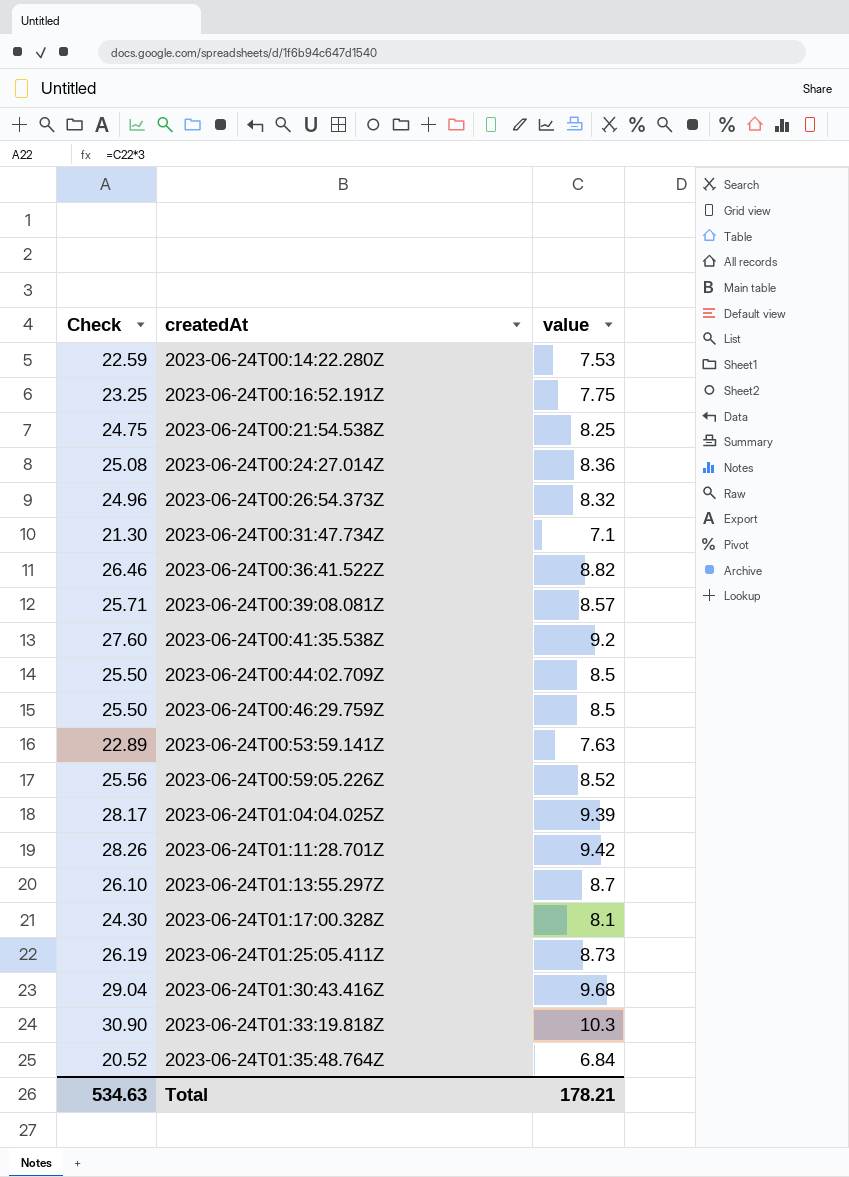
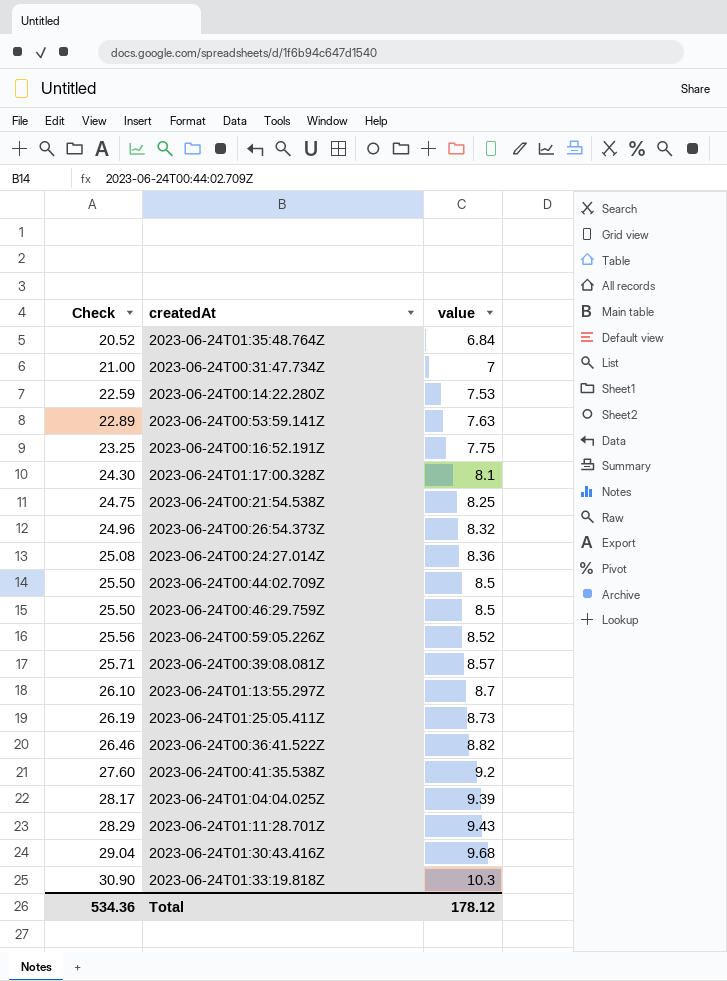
row order: createdAt ascending -> Check ascending
2023-06-24T00:31:47.734Z | Check: 21.30 -> 21.00
2023-06-24T00:31:47.734Z | value: 7.1 -> 7
2023-06-24T01:11:28.701Z | Check: 28.26 -> 28.29
2023-06-24T01:11:28.701Z | value: 9.42 -> 9.43
Total | Check: 534.63 -> 534.36
Total | value: 178.21 -> 178.12

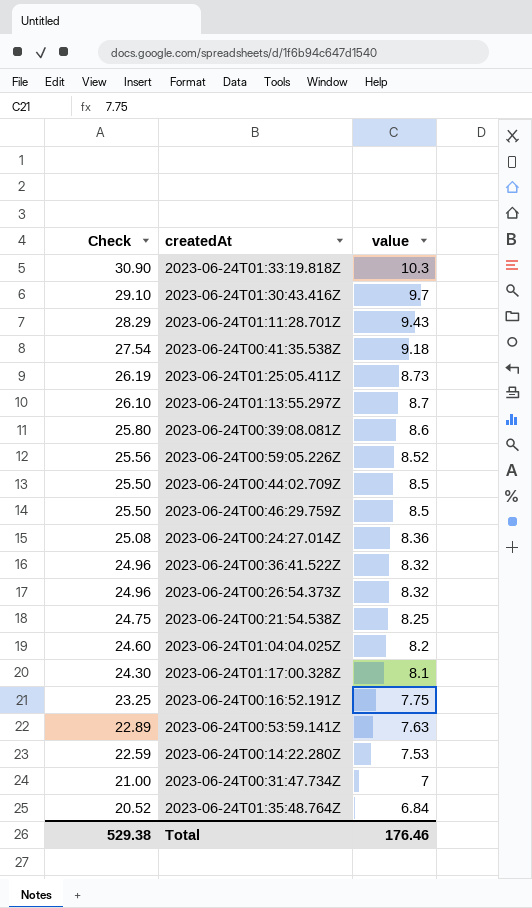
row order: Check ascending -> Check descending
2023-06-24T01:30:43.416Z | Check: 29.04 -> 29.10
2023-06-24T01:30:43.416Z | value: 9.68 -> 9.7
2023-06-24T00:41:35.538Z | Check: 27.60 -> 27.54
2023-06-24T00:41:35.538Z | value: 9.2 -> 9.18
2023-06-24T00:39:08.081Z | Check: 25.71 -> 25.80
2023-06-24T00:39:08.081Z | value: 8.57 -> 8.6
2023-06-24T00:36:41.522Z | Check: 26.46 -> 24.96
2023-06-24T00:36:41.522Z | value: 8.82 -> 8.32
2023-06-24T01:04:04.025Z | Check: 28.17 -> 24.60
2023-06-24T01:04:04.025Z | value: 9.39 -> 8.2
Total | Check: 534.36 -> 529.38
Total | value: 178.12 -> 176.46

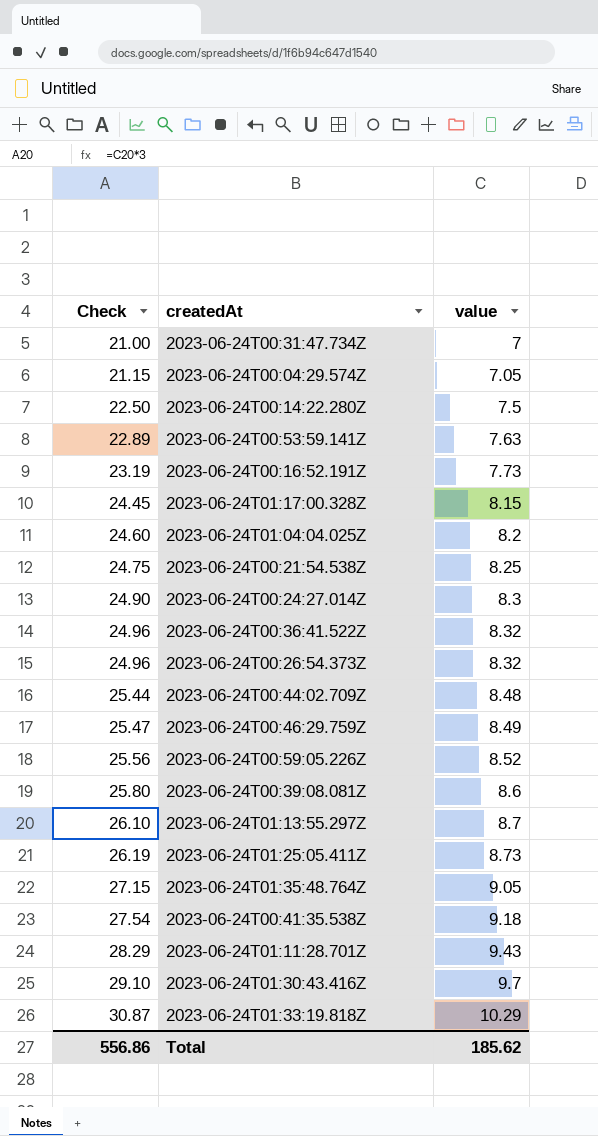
row order: Check descending -> Check ascending
row 2023-06-24T00:04:29.574Z: none -> 21.15 | 7.05
2023-06-24T00:14:22.280Z | Check: 22.59 -> 22.50
2023-06-24T00:14:22.280Z | value: 7.53 -> 7.5
2023-06-24T00:16:52.191Z | Check: 23.25 -> 23.19
2023-06-24T00:16:52.191Z | value: 7.75 -> 7.73
2023-06-24T01:17:00.328Z | Check: 24.30 -> 24.45
2023-06-24T01:17:00.328Z | value: 8.1 -> 8.15
2023-06-24T00:24:27.014Z | Check: 25.08 -> 24.90
2023-06-24T00:24:27.014Z | value: 8.36 -> 8.3
2023-06-24T00:44:02.709Z | Check: 25.50 -> 25.44
2023-06-24T00:44:02.709Z | value: 8.5 -> 8.48
2023-06-24T00:46:29.759Z | Check: 25.50 -> 25.47
2023-06-24T00:46:29.759Z | value: 8.5 -> 8.49
2023-06-24T01:35:48.764Z | Check: 20.52 -> 27.15
2023-06-24T01:35:48.764Z | value: 6.84 -> 9.05
2023-06-24T01:33:19.818Z | Check: 30.90 -> 30.87
2023-06-24T01:33:19.818Z | value: 10.3 -> 10.29
Total | Check: 529.38 -> 556.86
Total | value: 176.46 -> 185.62

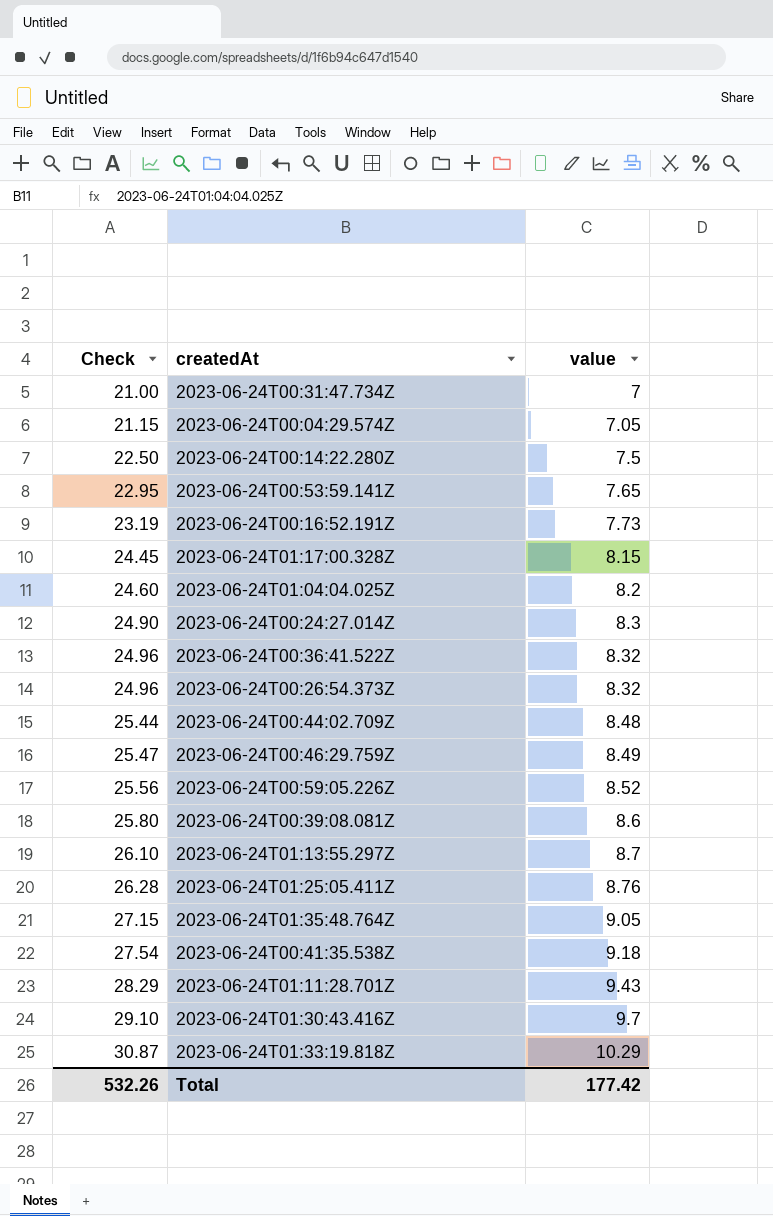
row 2023-06-24T00:21:54.538Z: 24.75 | 8.25 -> none
2023-06-24T00:53:59.141Z | Check: 22.89 -> 22.95
2023-06-24T00:53:59.141Z | value: 7.63 -> 7.65
2023-06-24T01:25:05.411Z | Check: 26.19 -> 26.28
2023-06-24T01:25:05.411Z | value: 8.73 -> 8.76
Total | Check: 556.86 -> 532.26
Total | value: 185.62 -> 177.42

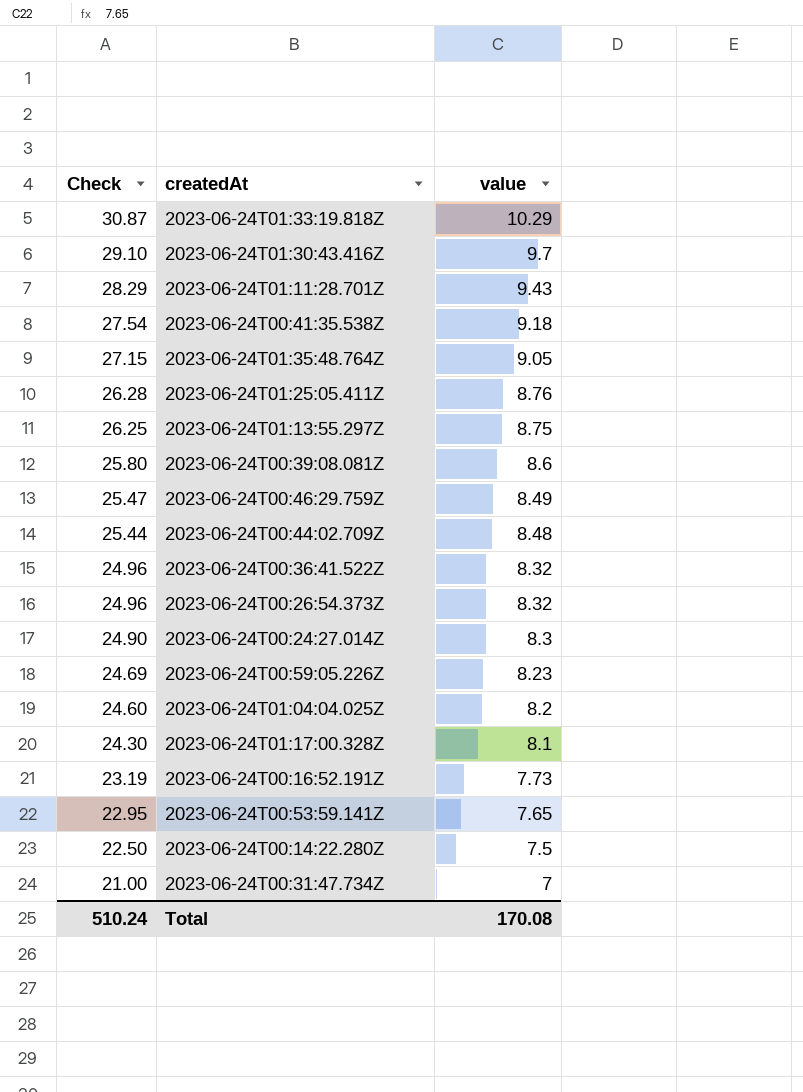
row order: Check ascending -> Check descending
row 2023-06-24T00:04:29.574Z: 21.15 | 7.05 -> none
2023-06-24T01:13:55.297Z | Check: 26.10 -> 26.25
2023-06-24T01:13:55.297Z | value: 8.7 -> 8.75
2023-06-24T00:59:05.226Z | Check: 25.56 -> 24.69
2023-06-24T00:59:05.226Z | value: 8.52 -> 8.23
2023-06-24T01:17:00.328Z | Check: 24.45 -> 24.30
2023-06-24T01:17:00.328Z | value: 8.15 -> 8.1
Total | Check: 532.26 -> 510.24
Total | value: 177.42 -> 170.08

